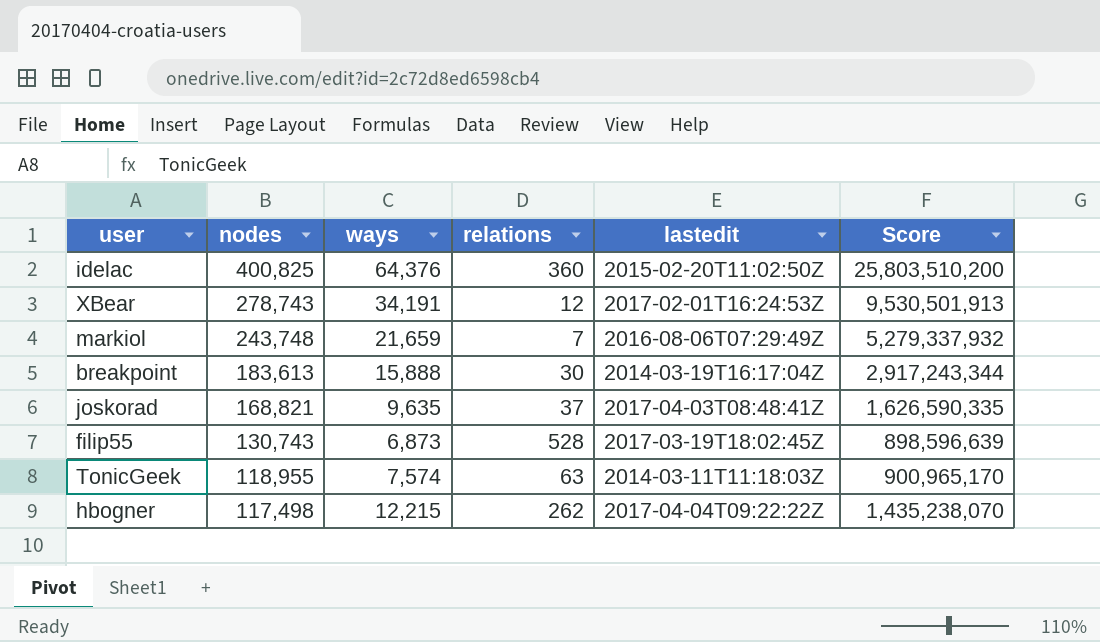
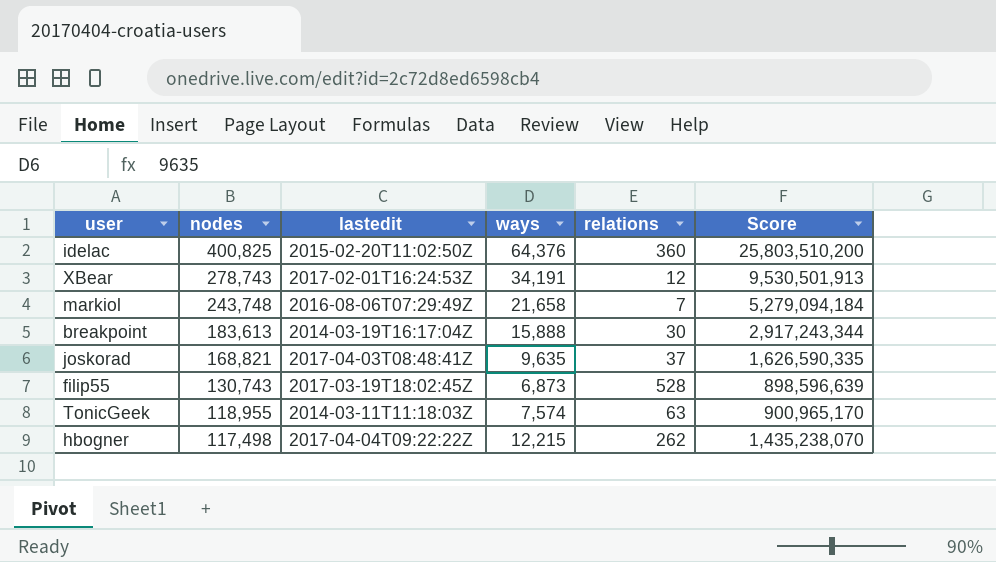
column lastedit | position: 5 -> 3
markiol | ways: 21,659 -> 21,658
markiol | Score: 5,279,337,932 -> 5,279,094,184

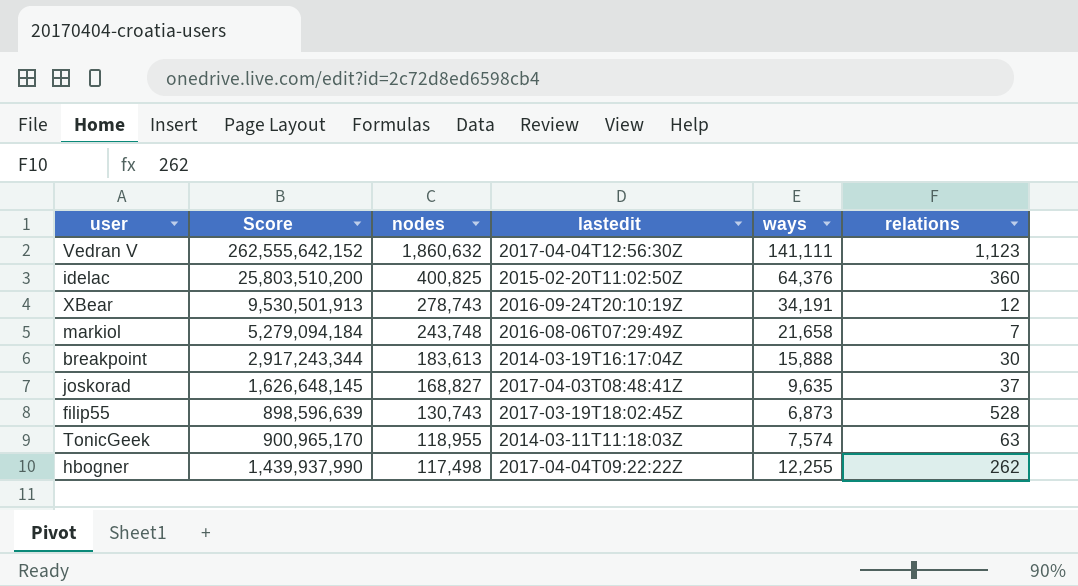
column Score | position: 6 -> 2
row Vedran V: none -> 262,555,642,152 | 1,860,632 | 2017-04-04T12:56:30Z | 141,111 | 1,123
XBear | lastedit: 2017-02-01T16:24:53Z -> 2016-09-24T20:10:19Z
joskorad | Score: 1,626,590,335 -> 1,626,648,145
joskorad | nodes: 168,821 -> 168,827
hbogner | Score: 1,435,238,070 -> 1,439,937,990
hbogner | ways: 12,215 -> 12,255

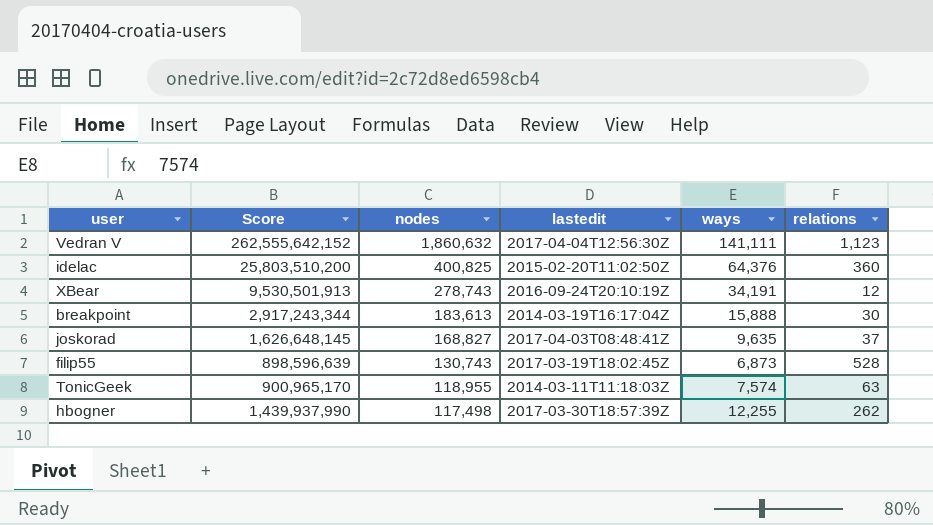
row markiol: 5,279,094,184 | 243,748 | 2016-08-06T07:29:49Z | 21,658 | 7 -> none
hbogner | lastedit: 2017-04-04T09:22:22Z -> 2017-03-30T18:57:39Z

